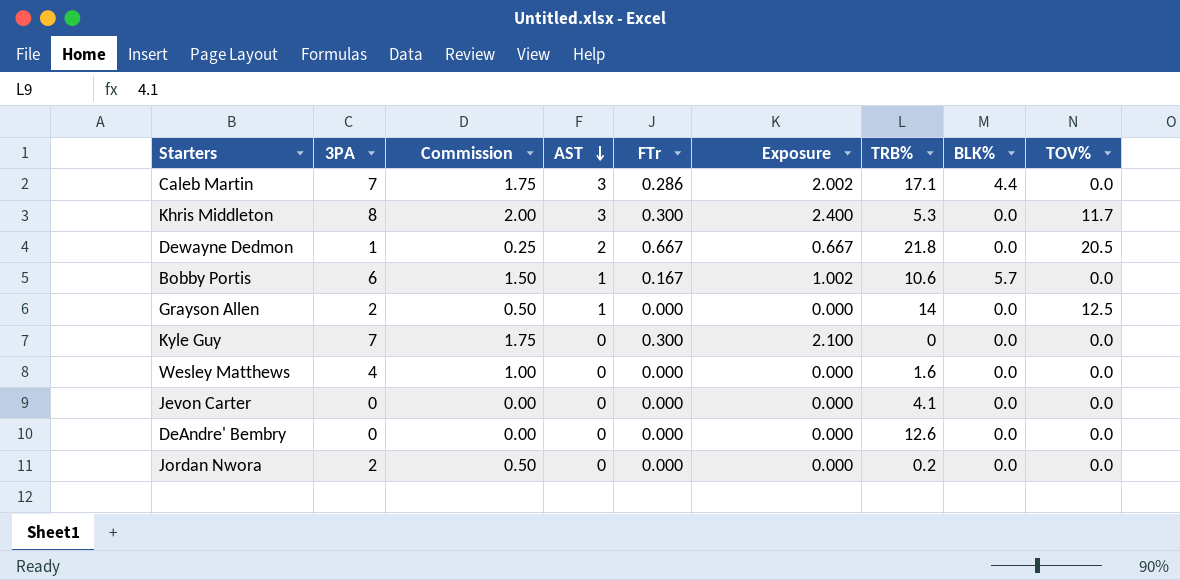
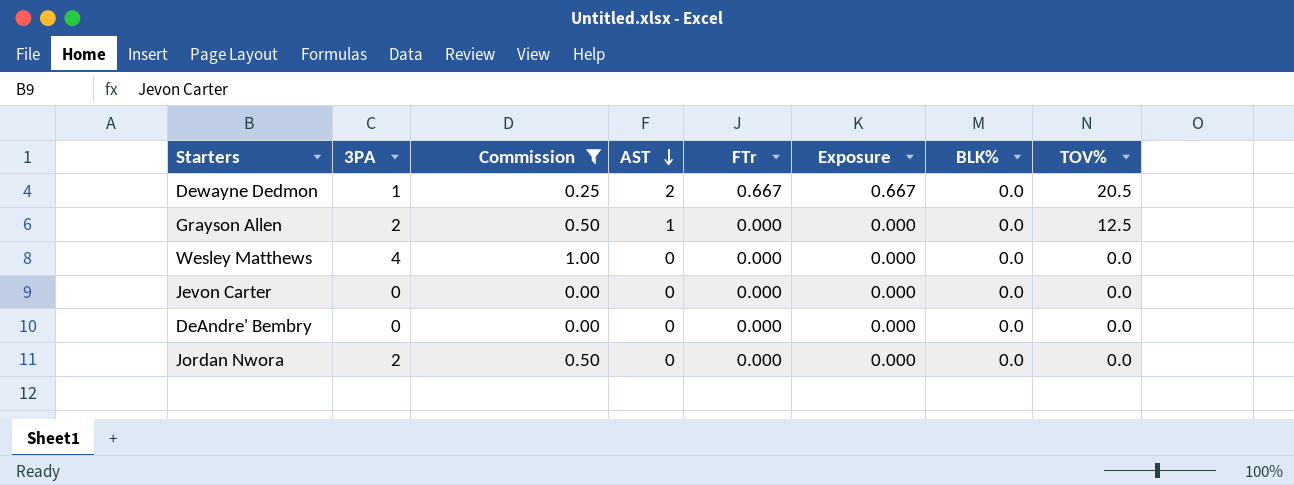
filter: none -> Commission <= 1.00
column TRB% | position: 7 -> none

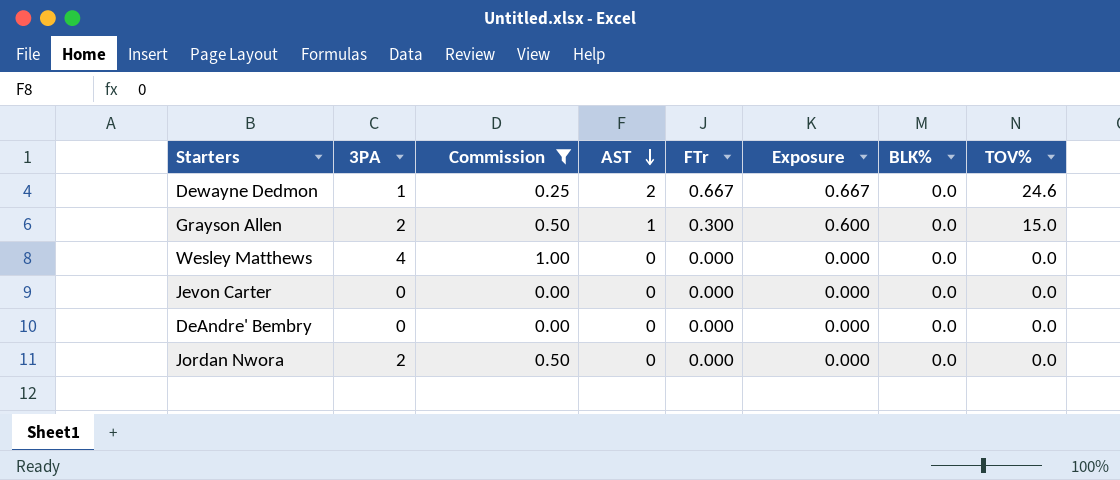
Dewayne Dedmon | TOV%: 20.5 -> 24.6
Grayson Allen | FTr: 0.000 -> 0.300
Grayson Allen | Exposure: 0.000 -> 0.600
Grayson Allen | TOV%: 12.5 -> 15.0

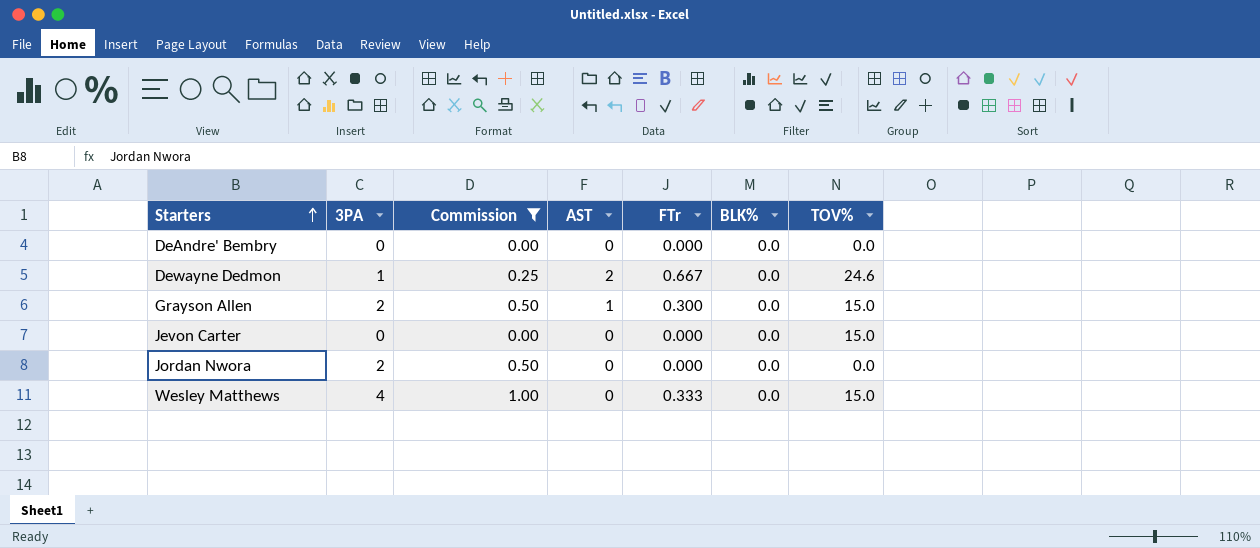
row order: AST descending -> Starters ascending
column Exposure | formula: [3PA] * [FTr] -> none
Jevon Carter | TOV%: 0.0 -> 15.0
Wesley Matthews | FTr: 0.000 -> 0.333
Wesley Matthews | TOV%: 0.0 -> 15.0

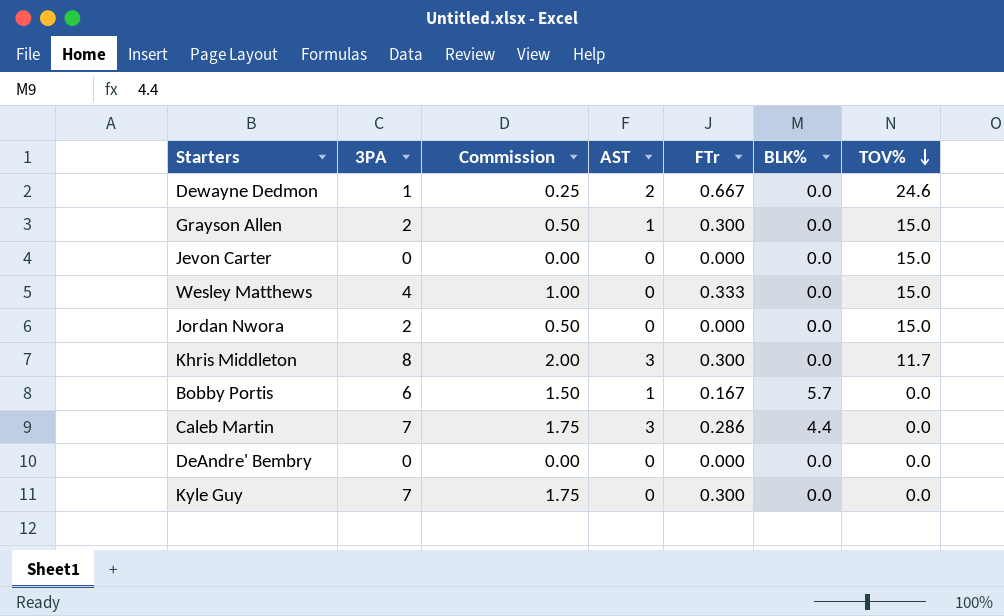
filter: Commission <= 1.00 -> none
row order: Starters ascending -> TOV% descending
Jordan Nwora | TOV%: 0.0 -> 15.0

